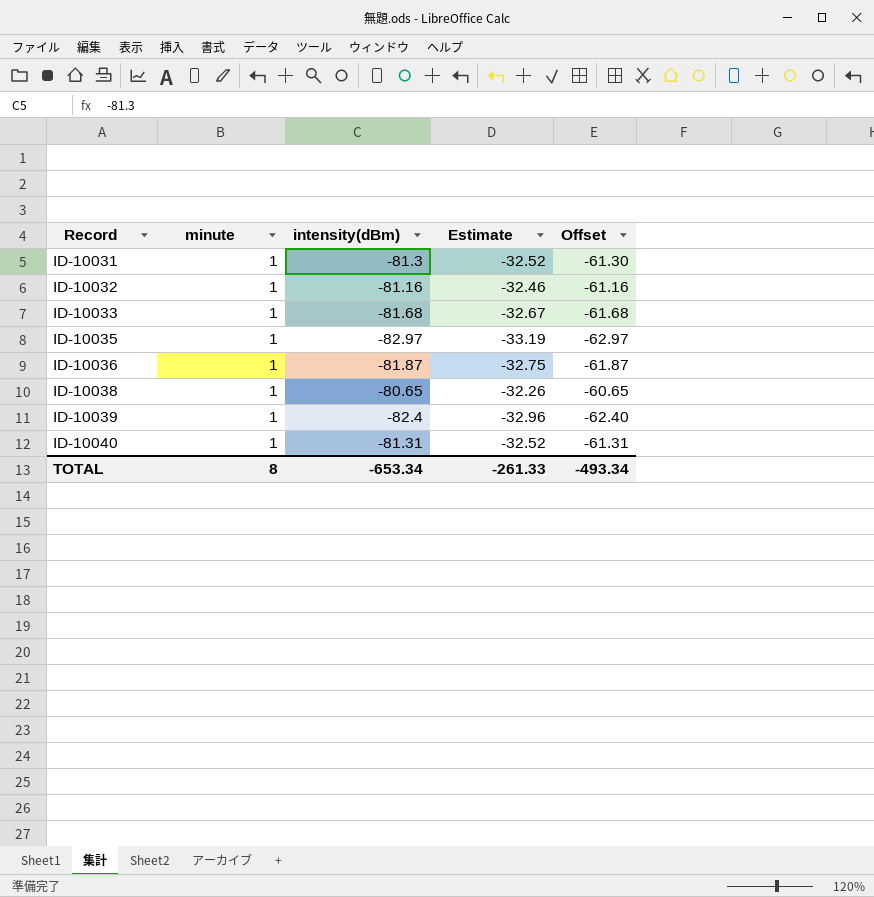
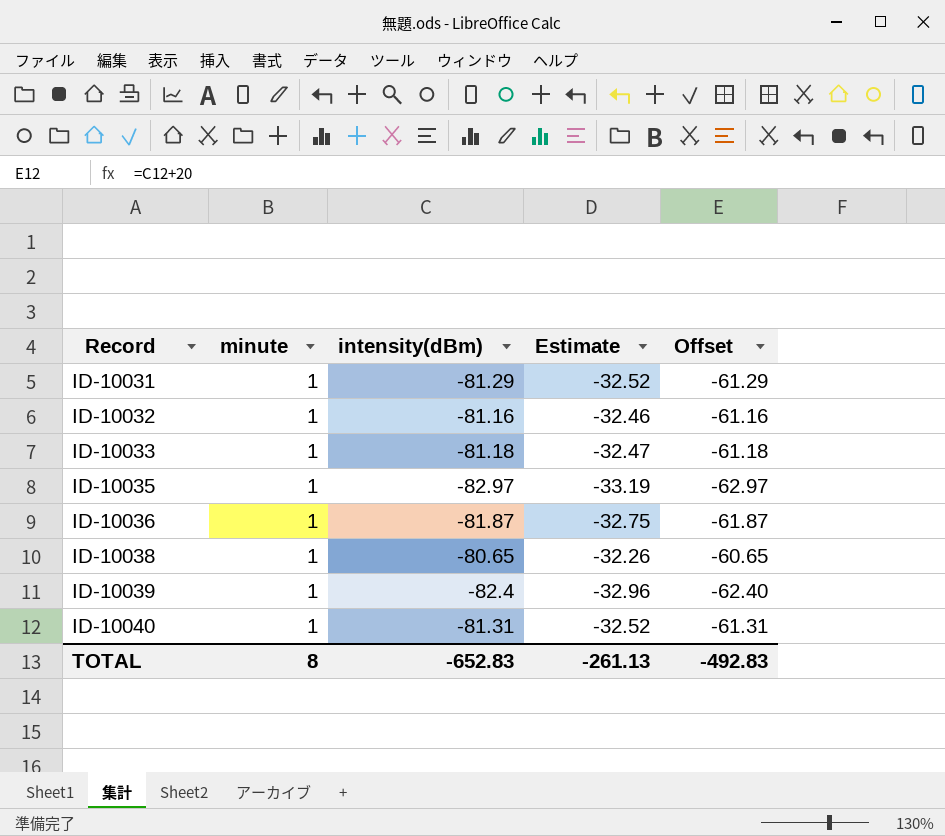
ID-10031 | intensity(dBm): -81.3 -> -81.29
ID-10031 | Offset: -61.30 -> -61.29
ID-10033 | intensity(dBm): -81.68 -> -81.18
ID-10033 | Estimate: -32.67 -> -32.47
ID-10033 | Offset: -61.68 -> -61.18
TOTAL | intensity(dBm): -653.34 -> -652.83
TOTAL | Estimate: -261.33 -> -261.13
TOTAL | Offset: -493.34 -> -492.83

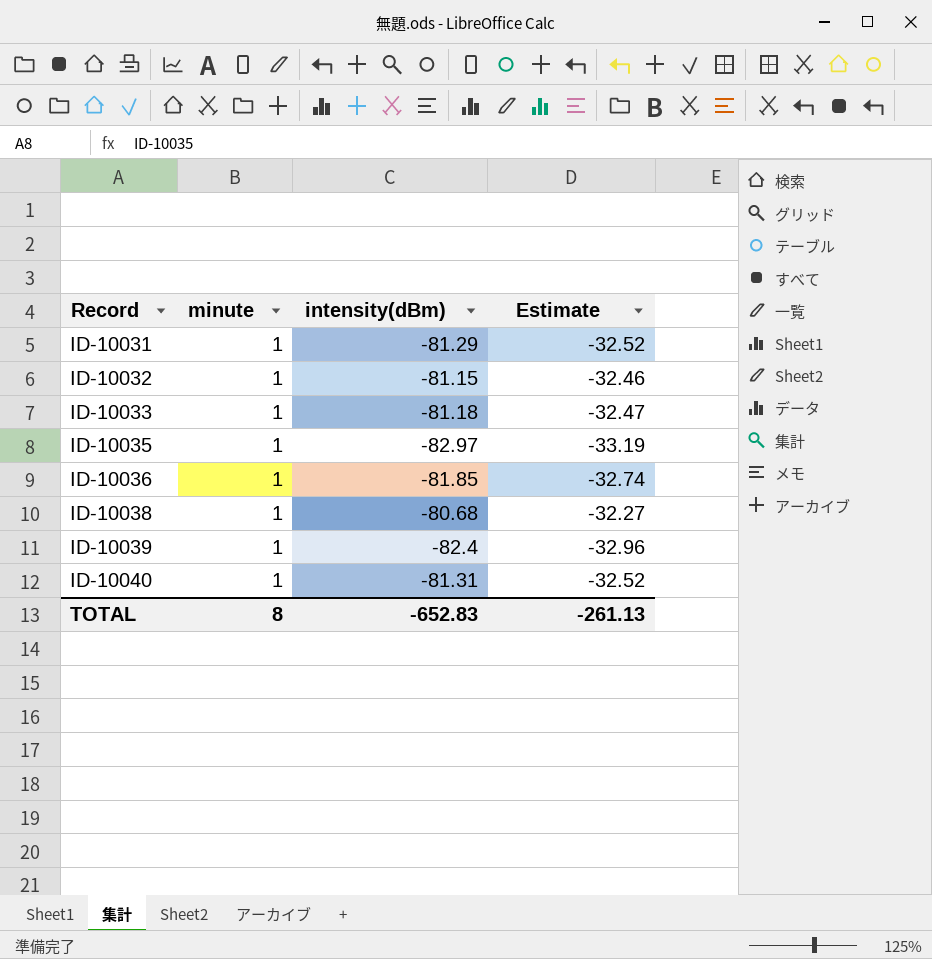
column Offset | formula: [intensity(dBm)] + 20 -> none
ID-10032 | intensity(dBm): -81.16 -> -81.15
ID-10036 | intensity(dBm): -81.87 -> -81.85
ID-10036 | Estimate: -32.75 -> -32.74
ID-10038 | intensity(dBm): -80.65 -> -80.68
ID-10038 | Estimate: -32.26 -> -32.27

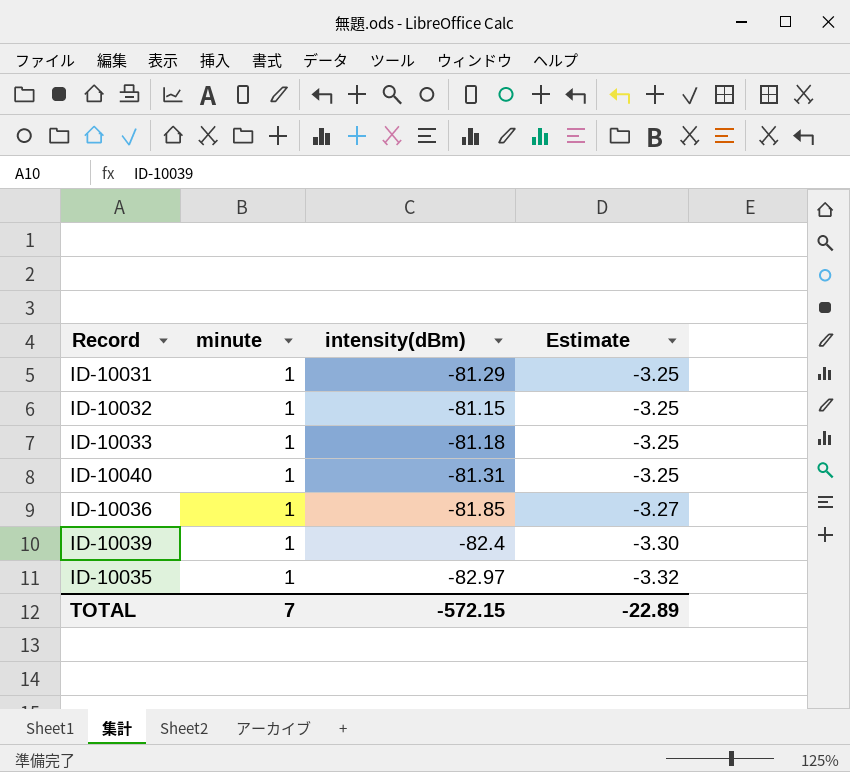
row order: Record ascending -> Estimate descending
column Estimate | formula: [intensity(dBm)] * 0.4 -> [intensity(dBm)] * 0.04
row ID-10038: 1 | -80.68 | -32.27 -> none
TOTAL | minute: 8 -> 7
TOTAL | intensity(dBm): -652.83 -> -572.15
TOTAL | Estimate: -261.13 -> -22.89

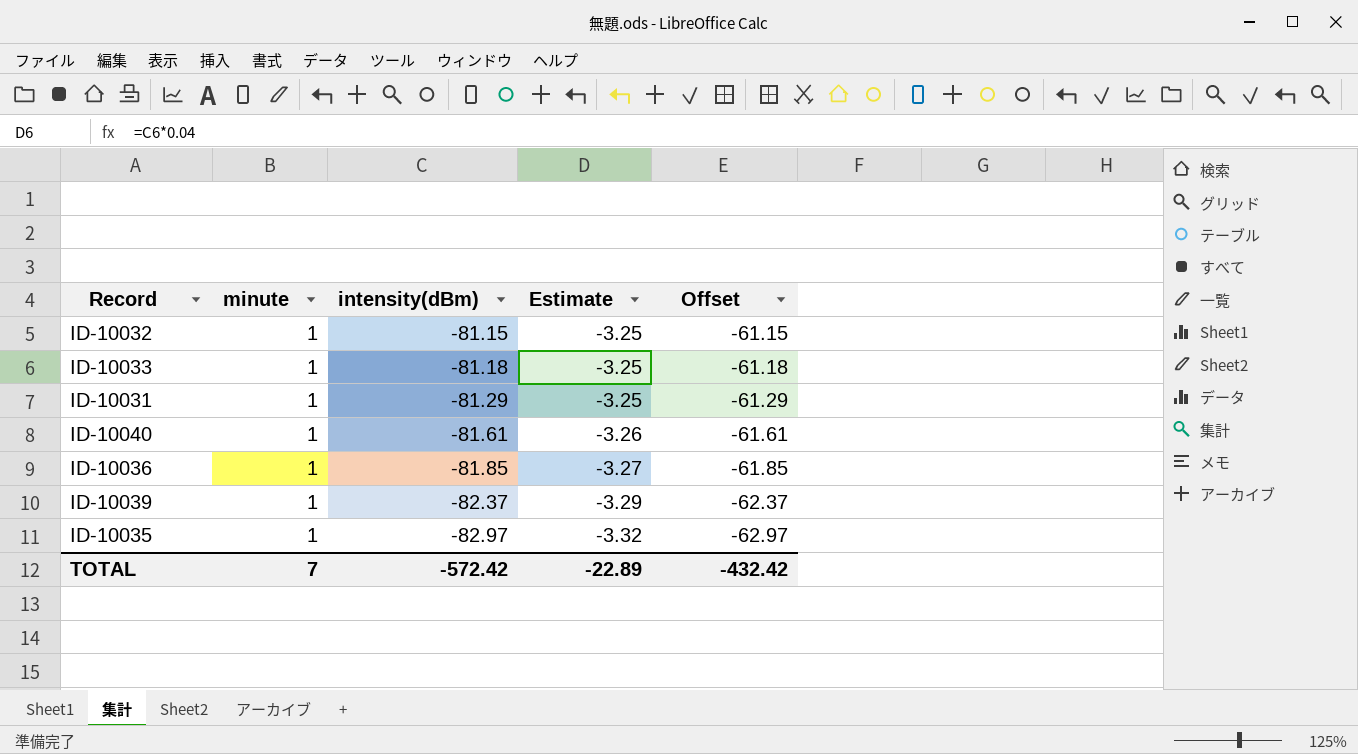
row order: Estimate descending -> intensity(dBm) descending
column Offset | formula: none -> [intensity(dBm)] + 20
ID-10040 | intensity(dBm): -81.31 -> -81.61
ID-10040 | Estimate: -3.25 -> -3.26
ID-10039 | intensity(dBm): -82.4 -> -82.37
ID-10039 | Estimate: -3.30 -> -3.29
TOTAL | intensity(dBm): -572.15 -> -572.42

